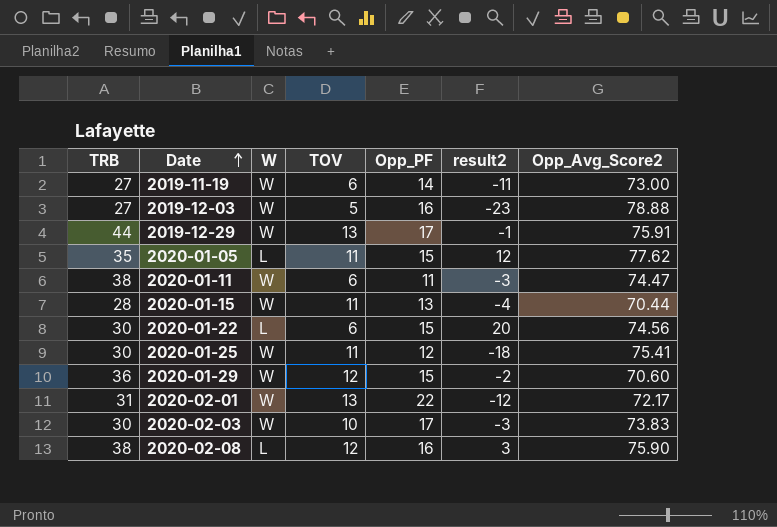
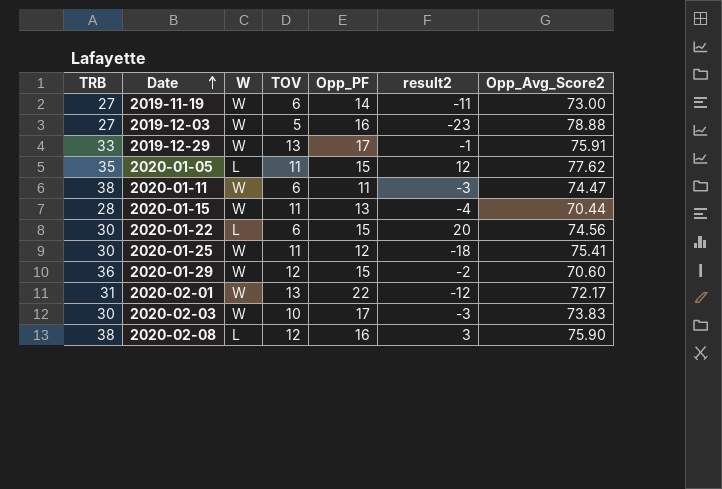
2019-12-29 | TRB: 44 -> 33

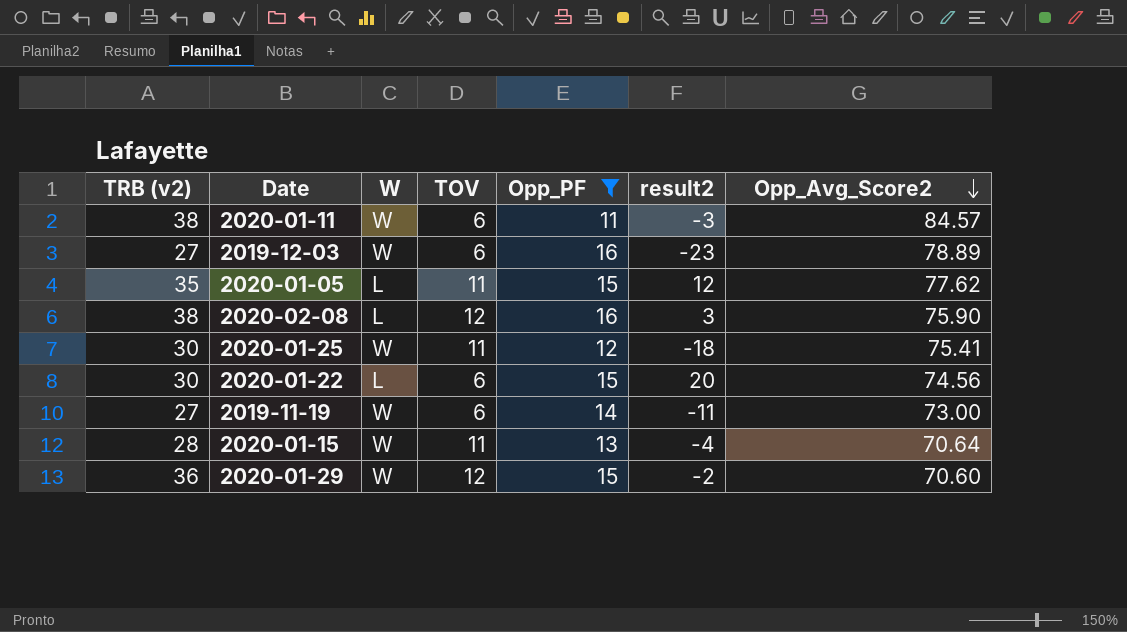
filter: none -> Opp_PF <= 16
row order: Date ascending -> Opp_Avg_Score2 descending
column name: TRB -> TRB (v2)
2020-01-11 | Opp_Avg_Score2: 74.47 -> 84.57
2019-12-03 | TOV: 5 -> 6
2019-12-03 | Opp_Avg_Score2: 78.88 -> 78.89
2020-01-15 | Opp_Avg_Score2: 70.44 -> 70.64

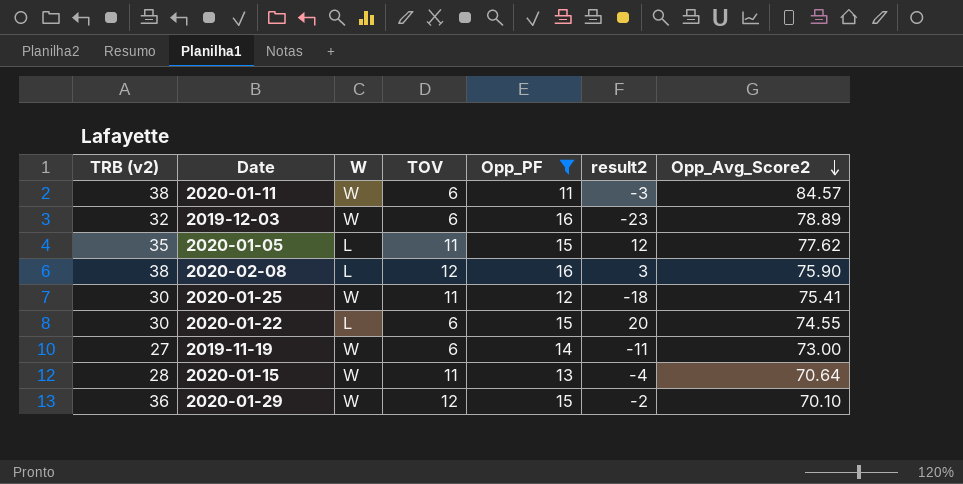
2019-12-03 | TRB (v2): 27 -> 32
2020-01-22 | Opp_Avg_Score2: 74.56 -> 74.55
2020-01-29 | Opp_Avg_Score2: 70.60 -> 70.10

